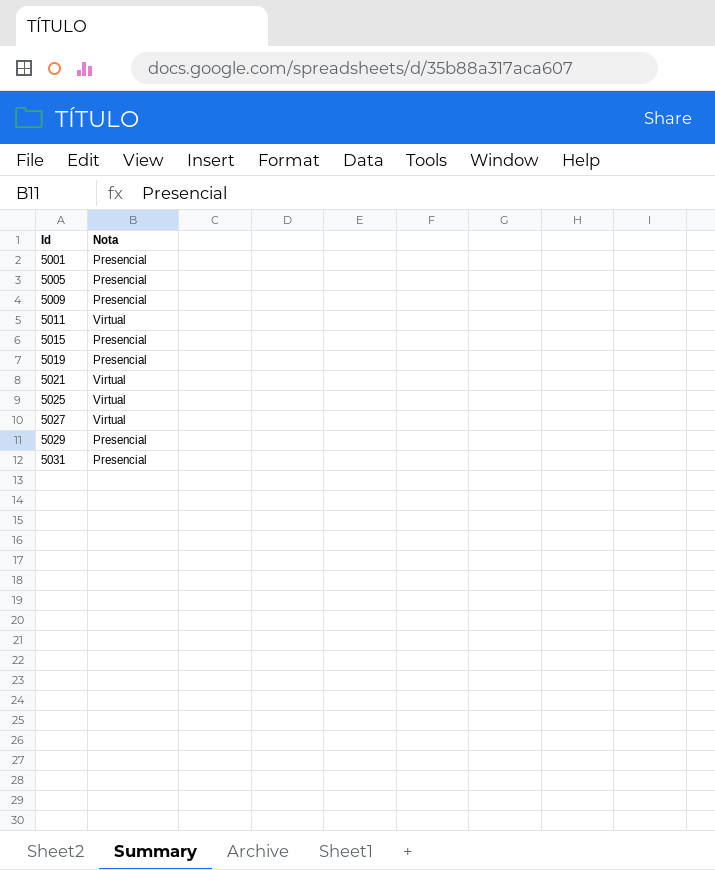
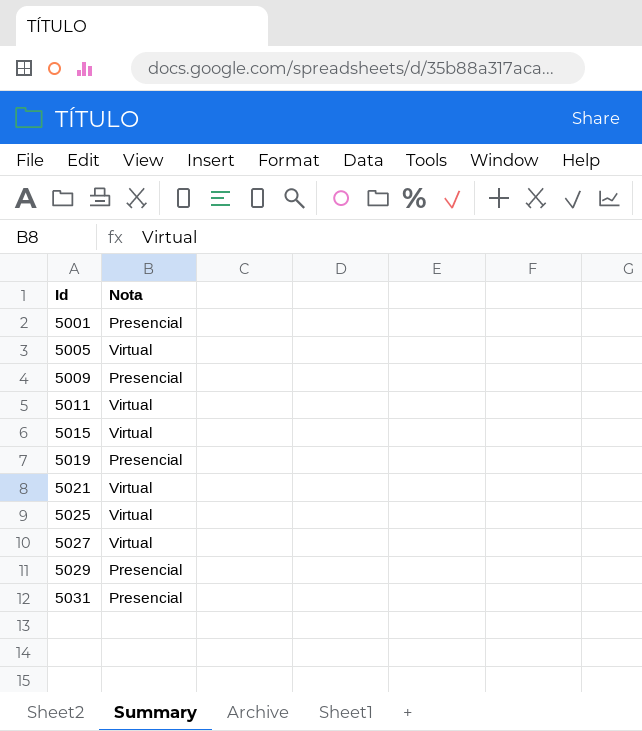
5005 | Nota: Presencial -> Virtual
5015 | Nota: Presencial -> Virtual

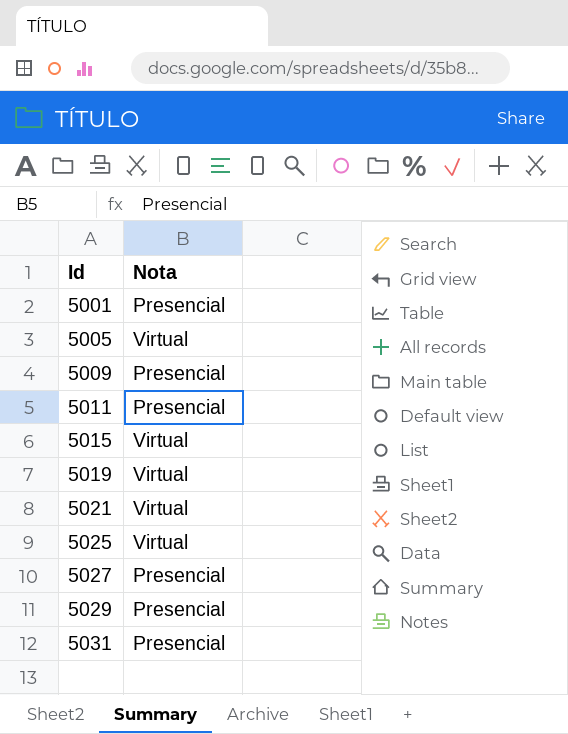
5011 | Nota: Virtual -> Presencial
5019 | Nota: Presencial -> Virtual
5027 | Nota: Virtual -> Presencial

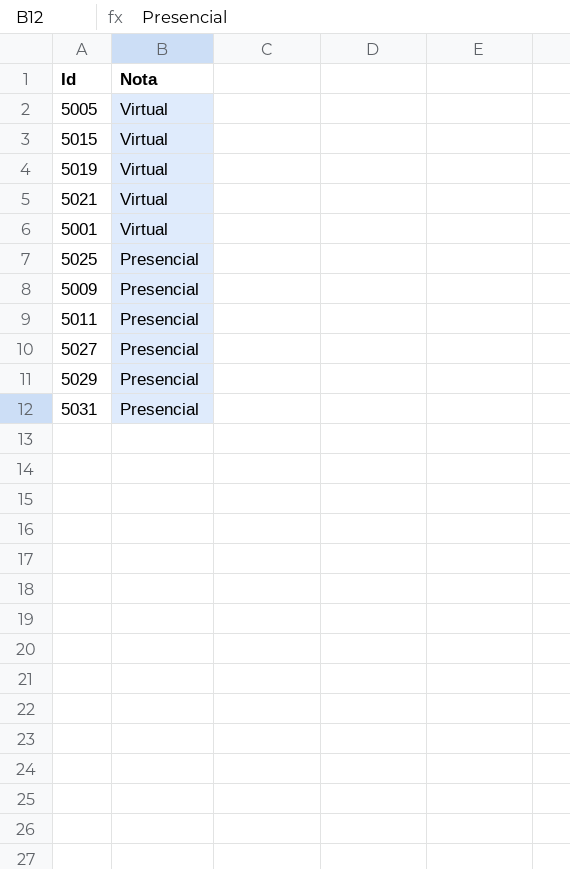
row order: Id ascending -> Nota descending
5001 | Nota: Presencial -> Virtual
5025 | Nota: Virtual -> Presencial

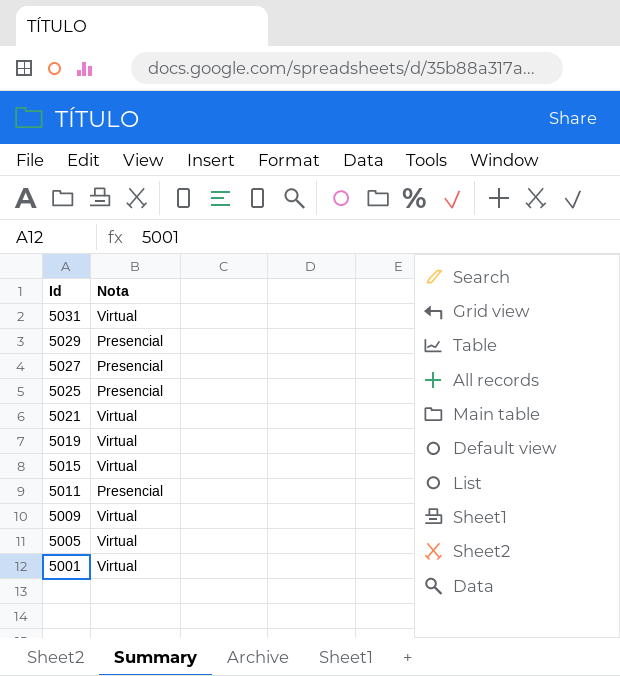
row order: Nota descending -> Id descending
5031 | Nota: Presencial -> Virtual
5009 | Nota: Presencial -> Virtual

